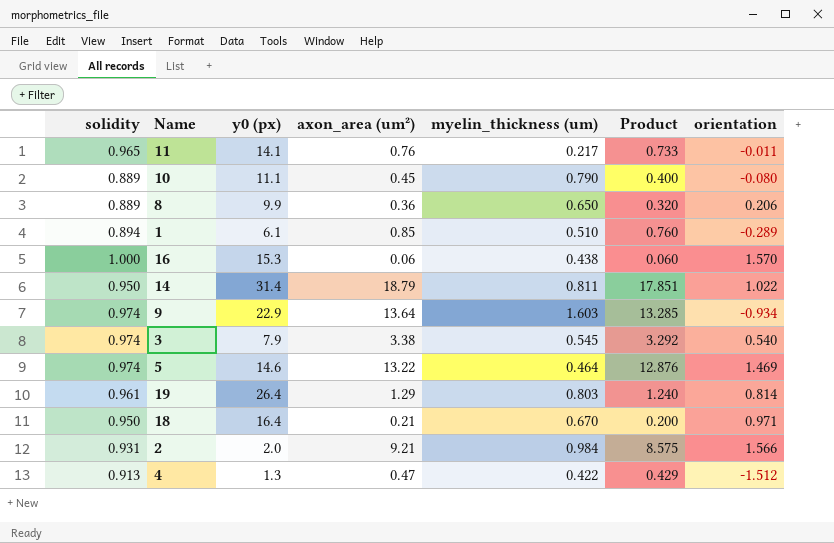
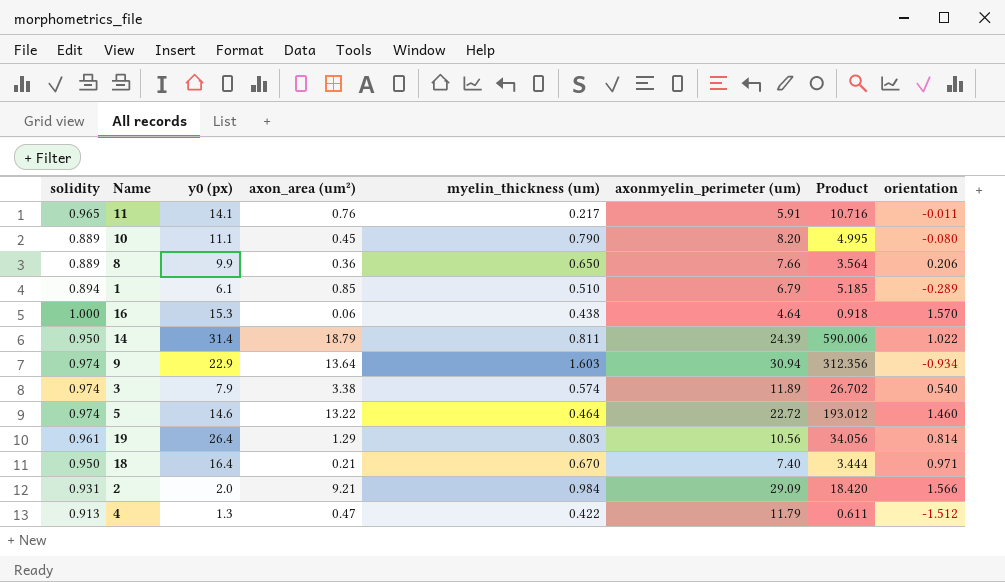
column axonmyelin_perimeter (um) | position: none -> 6
column Product | formula: [solidity] * [axon_area (um²)] -> [y0 (px)] * [axon_area (um²)]
3 | myelin_thickness (um): 0.545 -> 0.574
5 | orientation: 1.469 -> 1.460

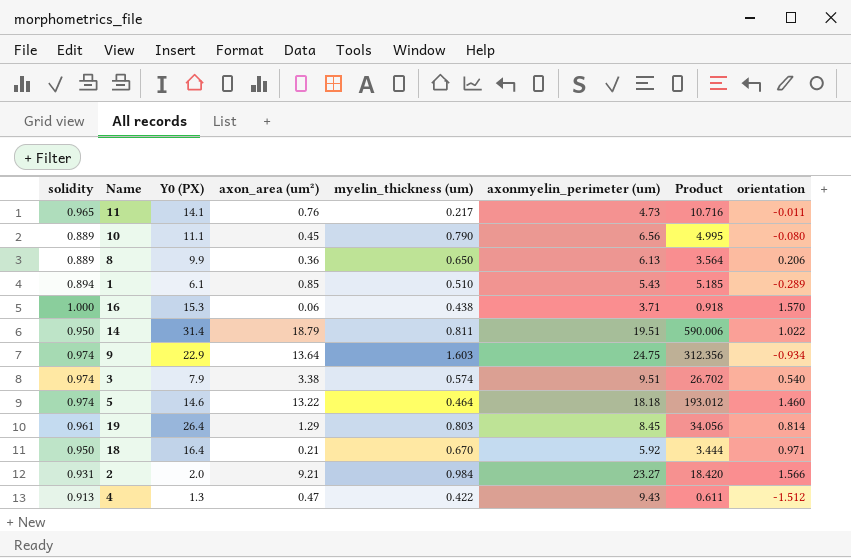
column name: y0 (px) -> Y0 (PX)
11 | axonmyelin_perimeter (um): 5.91 -> 4.73
10 | axonmyelin_perimeter (um): 8.20 -> 6.56
8 | axonmyelin_perimeter (um): 7.66 -> 6.13
1 | axonmyelin_perimeter (um): 6.79 -> 5.43
16 | axonmyelin_perimeter (um): 4.64 -> 3.71
14 | axonmyelin_perimeter (um): 24.39 -> 19.51
9 | axonmyelin_perimeter (um): 30.94 -> 24.75
3 | axonmyelin_perimeter (um): 11.89 -> 9.51
5 | axonmyelin_perimeter (um): 22.72 -> 18.18
19 | axonmyelin_perimeter (um): 10.56 -> 8.45
18 | axonmyelin_perimeter (um): 7.40 -> 5.92
2 | axonmyelin_perimeter (um): 29.09 -> 23.27
4 | axonmyelin_perimeter (um): 11.79 -> 9.43

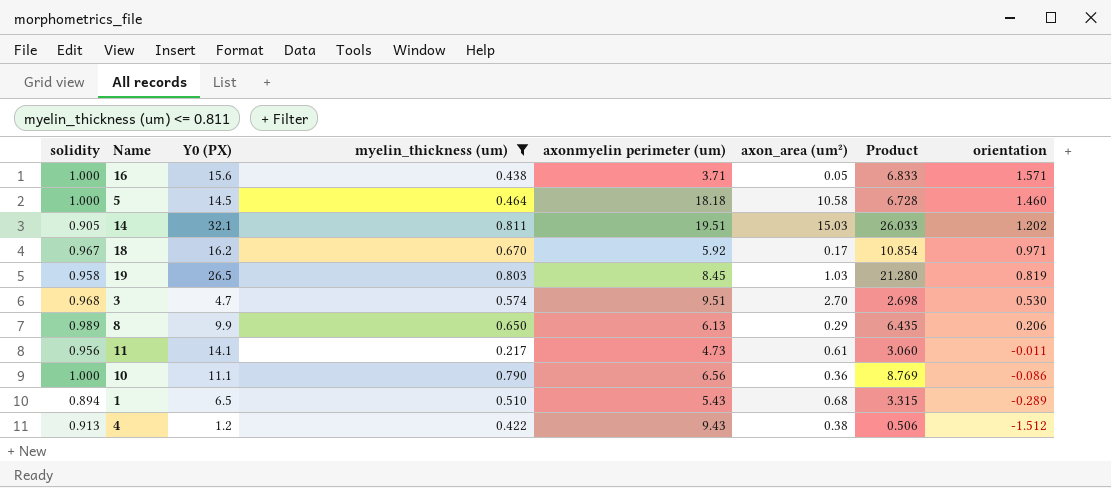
filter: none -> myelin_thickness (um) <= 0.811
row order: none -> orientation descending
column name: axonmyelin_perimeter (um) -> axonmyelin perimeter (um)
column axon_area (um²) | position: 4 -> 6
column Product | formula: [Y0 (PX)] * [axon_area (um²)] -> [Y0 (PX)] * [myelin_thickness (um)]
16 | Y0 (PX): 15.3 -> 15.6
16 | axon_area (um²): 0.06 -> 0.05
16 | orientation: 1.570 -> 1.571
5 | solidity: 0.974 -> 1.000
5 | Y0 (PX): 14.6 -> 14.5
5 | axon_area (um²): 13.22 -> 10.58
14 | solidity: 0.950 -> 0.905
14 | Y0 (PX): 31.4 -> 32.1
14 | axon_area (um²): 18.79 -> 15.03
14 | orientation: 1.022 -> 1.202
18 | solidity: 0.950 -> 0.967
18 | Y0 (PX): 16.4 -> 16.2
18 | axon_area (um²): 0.21 -> 0.17
19 | solidity: 0.961 -> 0.958
19 | Y0 (PX): 26.4 -> 26.5
19 | axon_area (um²): 1.29 -> 1.03
19 | orientation: 0.814 -> 0.819
3 | solidity: 0.974 -> 0.968
3 | Y0 (PX): 7.9 -> 4.7
3 | axon_area (um²): 3.38 -> 2.70
3 | orientation: 0.540 -> 0.530
8 | solidity: 0.889 -> 0.989
8 | axon_area (um²): 0.36 -> 0.29
11 | solidity: 0.965 -> 0.956
11 | axon_area (um²): 0.76 -> 0.61
10 | solidity: 0.889 -> 1.000
10 | axon_area (um²): 0.45 -> 0.36
10 | orientation: -0.080 -> -0.086
1 | Y0 (PX): 6.1 -> 6.5
1 | axon_area (um²): 0.85 -> 0.68
4 | Y0 (PX): 1.3 -> 1.2
4 | axon_area (um²): 0.47 -> 0.38

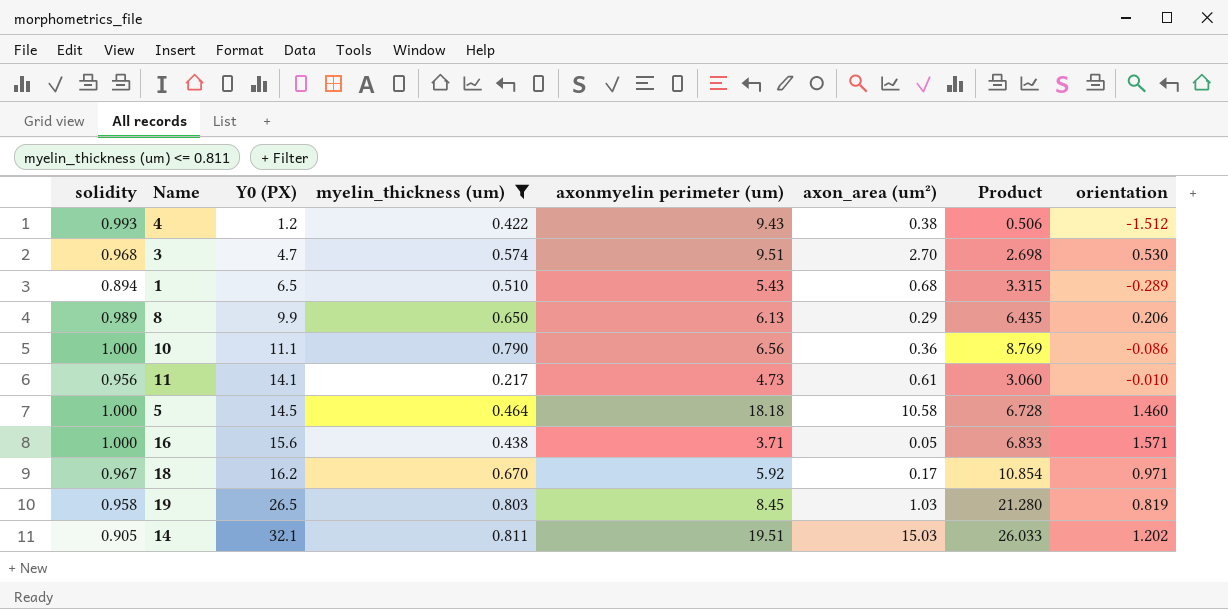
row order: orientation descending -> Y0 (PX) ascending
4 | solidity: 0.913 -> 0.993
11 | orientation: -0.011 -> -0.010

